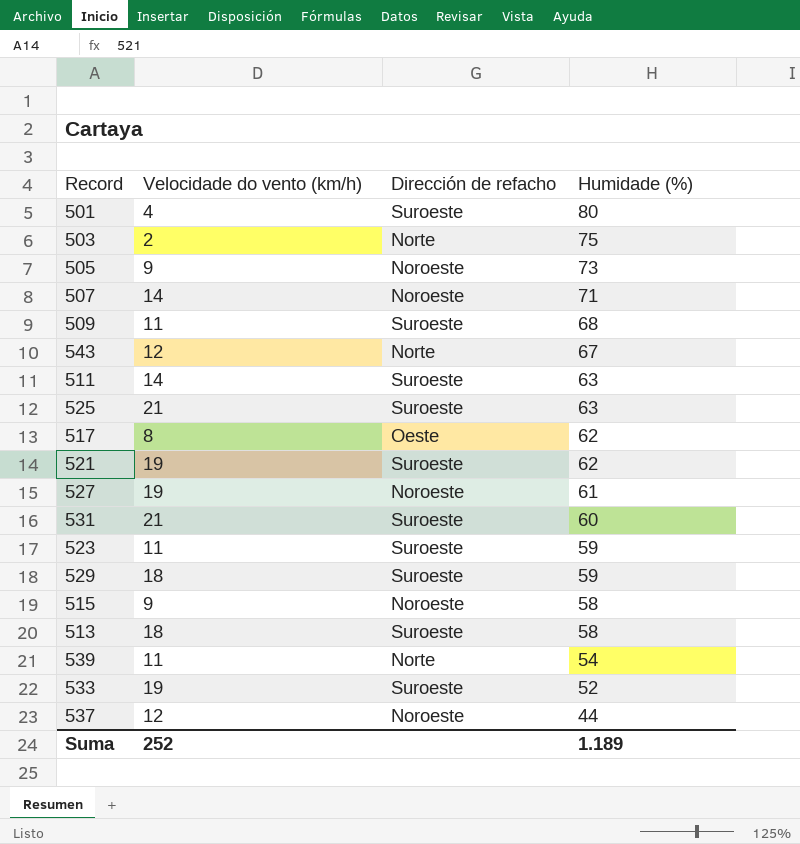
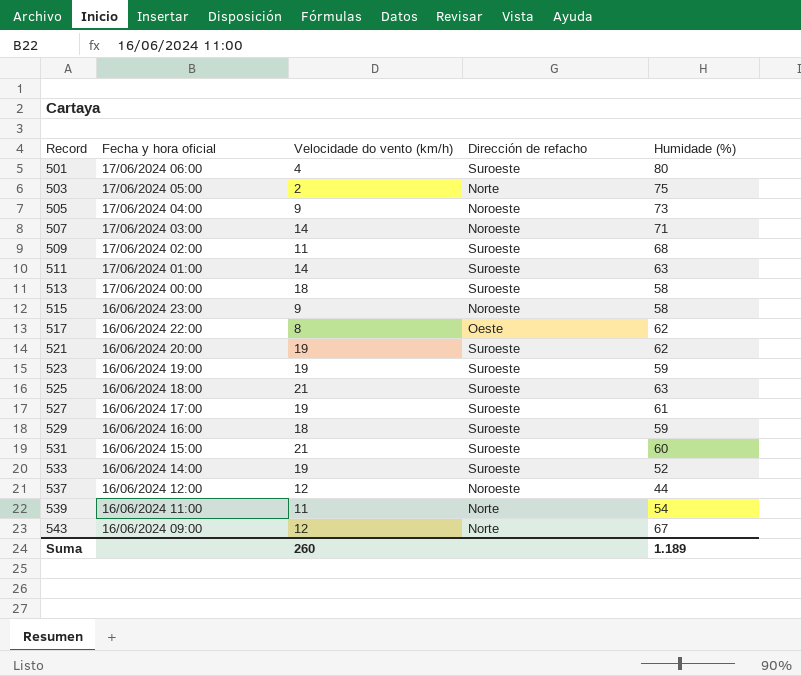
row order: Humidade (%) descending -> Record ascending
column Fecha y hora oficial | position: none -> 2
523 | Velocidade do vento (km/h): 11 -> 19
527 | Dirección de refacho: Noroeste -> Suroeste
Suma | Velocidade do vento (km/h): 252 -> 260

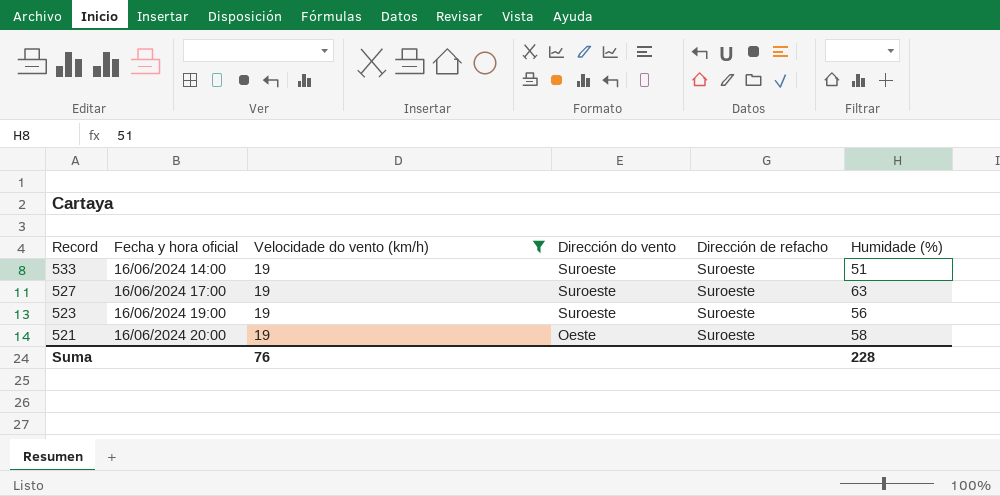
filter: none -> Velocidade do vento (km/h) = 19
row order: Record ascending -> Record descending
column Dirección do vento | position: none -> 4
533 | Humidade (%): 52 -> 51
527 | Humidade (%): 61 -> 63
523 | Humidade (%): 59 -> 56
521 | Humidade (%): 62 -> 58
Suma | Velocidade do vento (km/h): 260 -> 76
Suma | Humidade (%): 1.189 -> 228

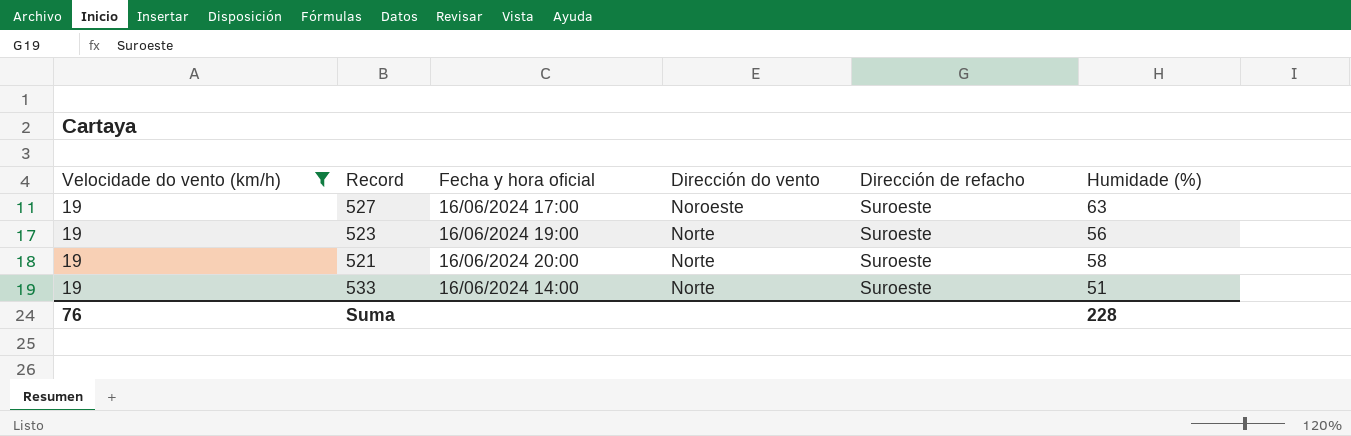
row order: Record descending -> Dirección do vento ascending
column Velocidade do vento (km/h) | position: 3 -> 1
527 | Dirección do vento: Suroeste -> Noroeste
523 | Dirección do vento: Suroeste -> Norte
521 | Dirección do vento: Oeste -> Norte
533 | Dirección do vento: Suroeste -> Norte

